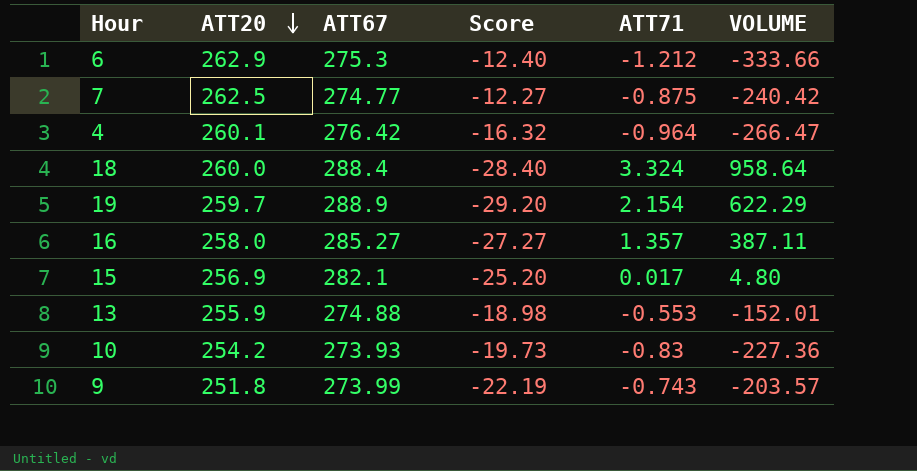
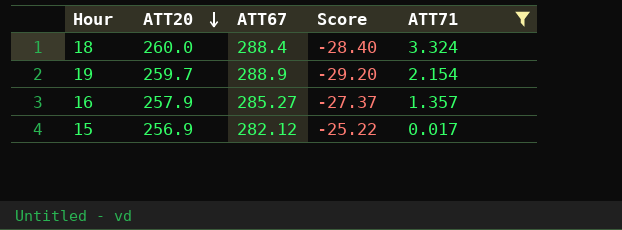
filter: none -> ATT71 >= 0.017
column VOLUME | formula: [ATT67] * [ATT71] -> none
16 | ATT20: 258.0 -> 257.9
16 | Score: -27.27 -> -27.37
15 | ATT67: 282.1 -> 282.12
15 | Score: -25.20 -> -25.22

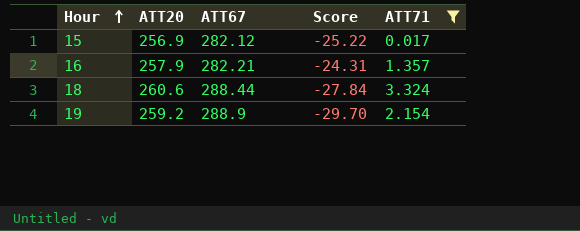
row order: ATT20 descending -> Hour ascending
16 | ATT67: 285.27 -> 282.21
16 | Score: -27.37 -> -24.31
18 | ATT20: 260.0 -> 260.6
18 | ATT67: 288.4 -> 288.44
18 | Score: -28.40 -> -27.84
19 | ATT20: 259.7 -> 259.2
19 | Score: -29.20 -> -29.70

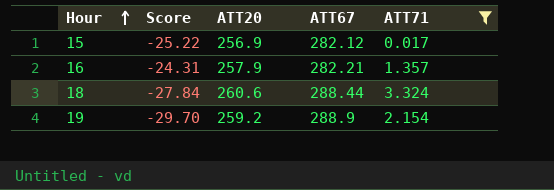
column Score | position: 4 -> 2

